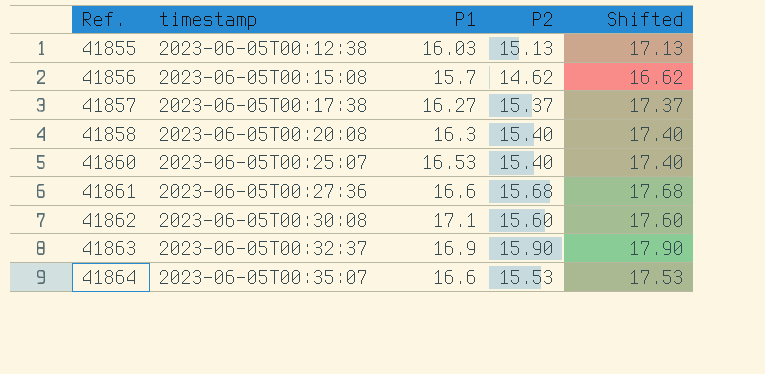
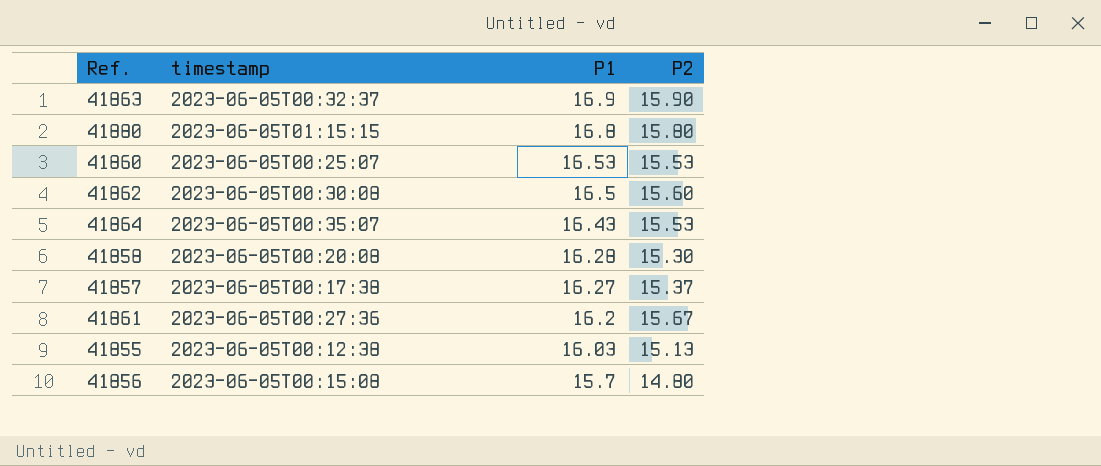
row order: Ref. ascending -> P1 descending
column Shifted | formula: [P2] + 2 -> none
row 41880: none -> 2023-06-05T01:15:15 | 16.8 | 15.80
41860 | P2: 15.40 -> 15.53
41862 | P1: 17.1 -> 16.5
41864 | P1: 16.6 -> 16.43
41858 | P1: 16.3 -> 16.28
41858 | P2: 15.40 -> 15.30
41861 | P1: 16.6 -> 16.2
41861 | P2: 15.68 -> 15.67
41856 | P2: 14.62 -> 14.80

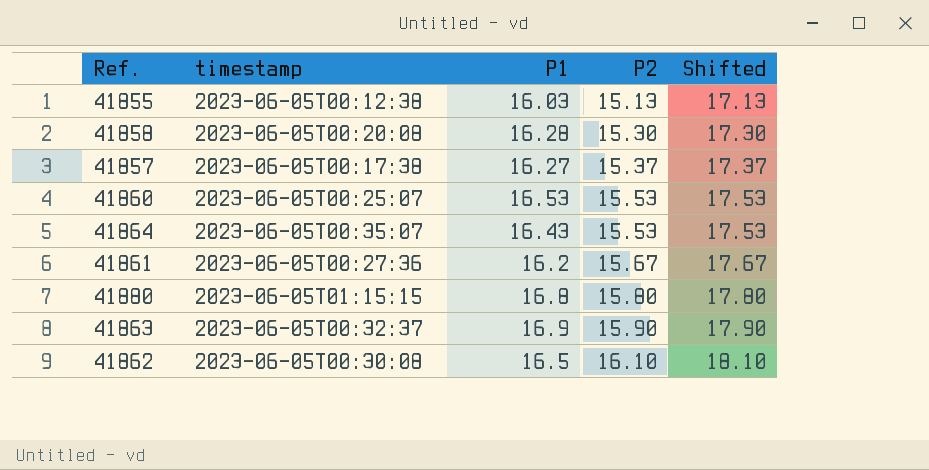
row order: P1 descending -> P2 ascending
column Shifted | formula: none -> [P2] + 2
row 41856: 2023-06-05T00:15:08 | 15.7 | 14.80 -> none
41862 | P2: 15.60 -> 16.10

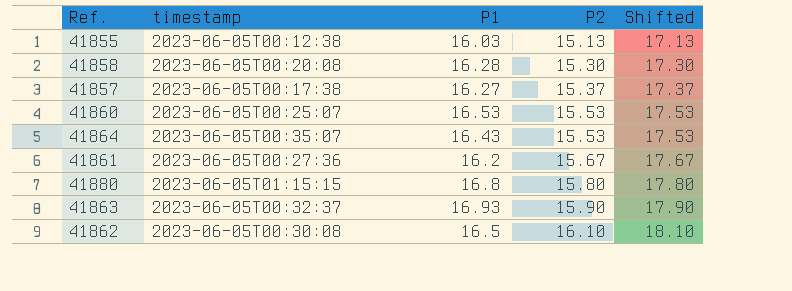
41863 | P1: 16.9 -> 16.93

